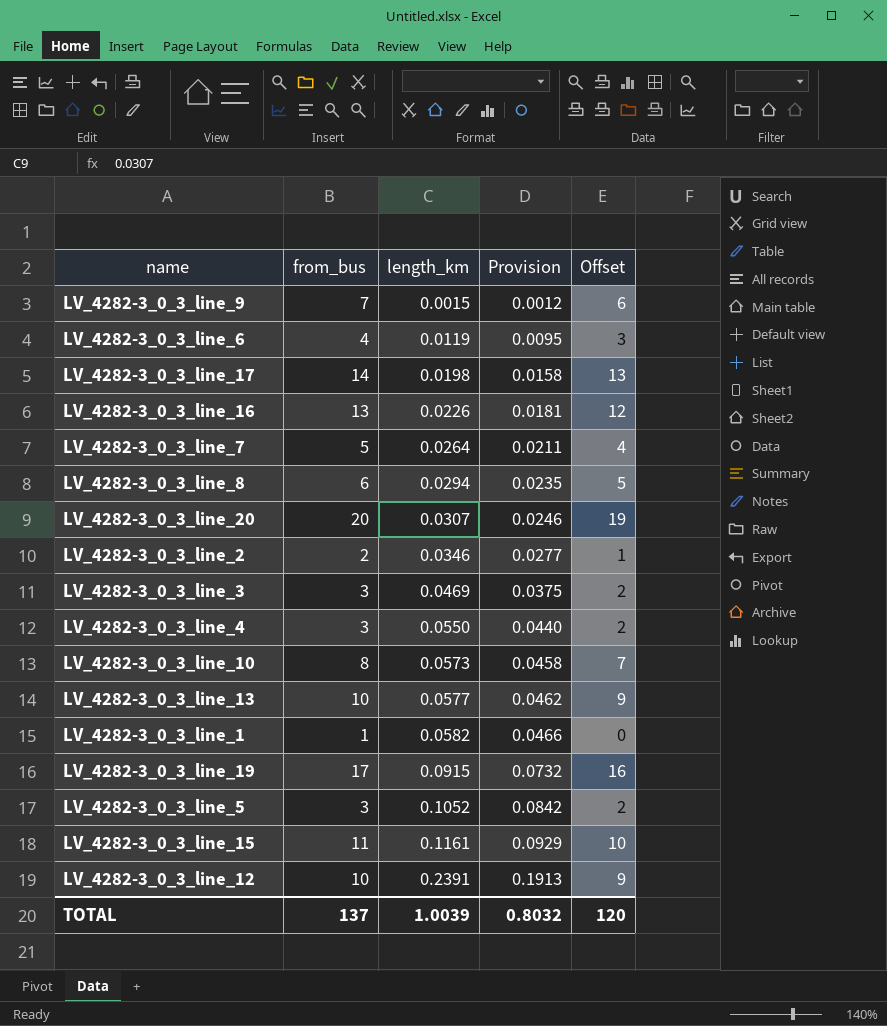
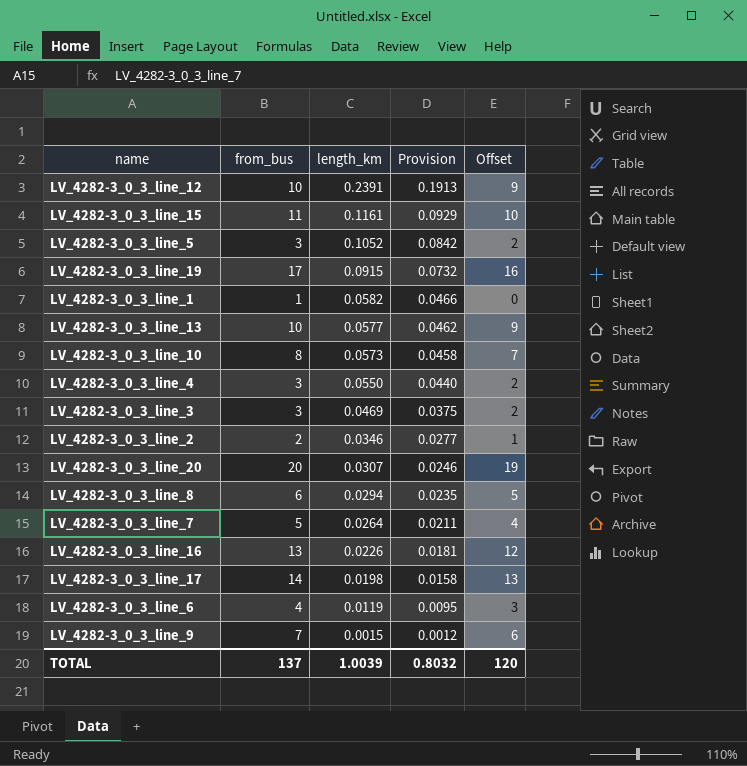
row order: length_km ascending -> length_km descending

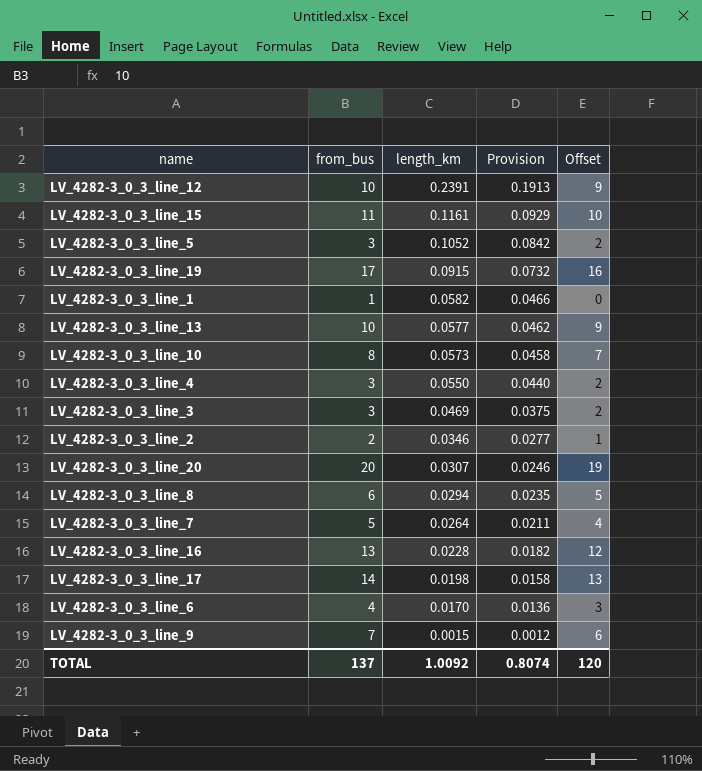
LV_4282-3_0_3_line_16 | length_km: 0.0226 -> 0.0228
LV_4282-3_0_3_line_16 | Provision: 0.0181 -> 0.0182
LV_4282-3_0_3_line_6 | length_km: 0.0119 -> 0.0170
LV_4282-3_0_3_line_6 | Provision: 0.0095 -> 0.0136
TOTAL | length_km: 1.0039 -> 1.0092
TOTAL | Provision: 0.8032 -> 0.8074

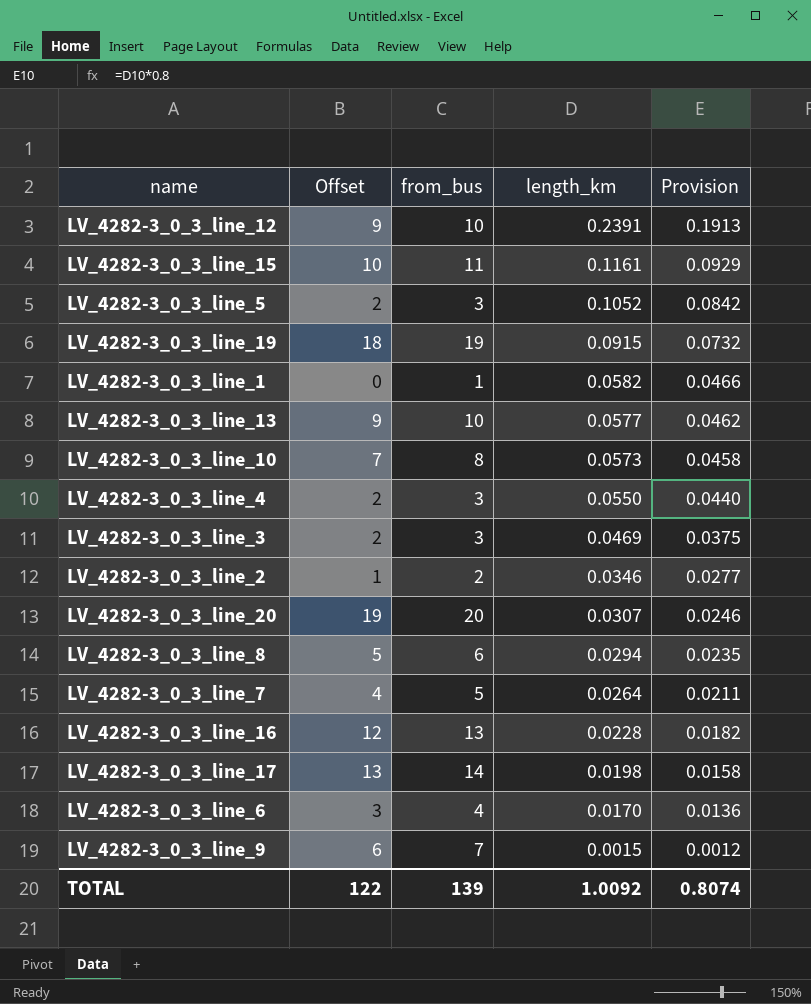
column Offset | position: 5 -> 2
LV_4282-3_0_3_line_19 | Offset: 16 -> 18
LV_4282-3_0_3_line_19 | from_bus: 17 -> 19
TOTAL | Offset: 120 -> 122
TOTAL | from_bus: 137 -> 139

